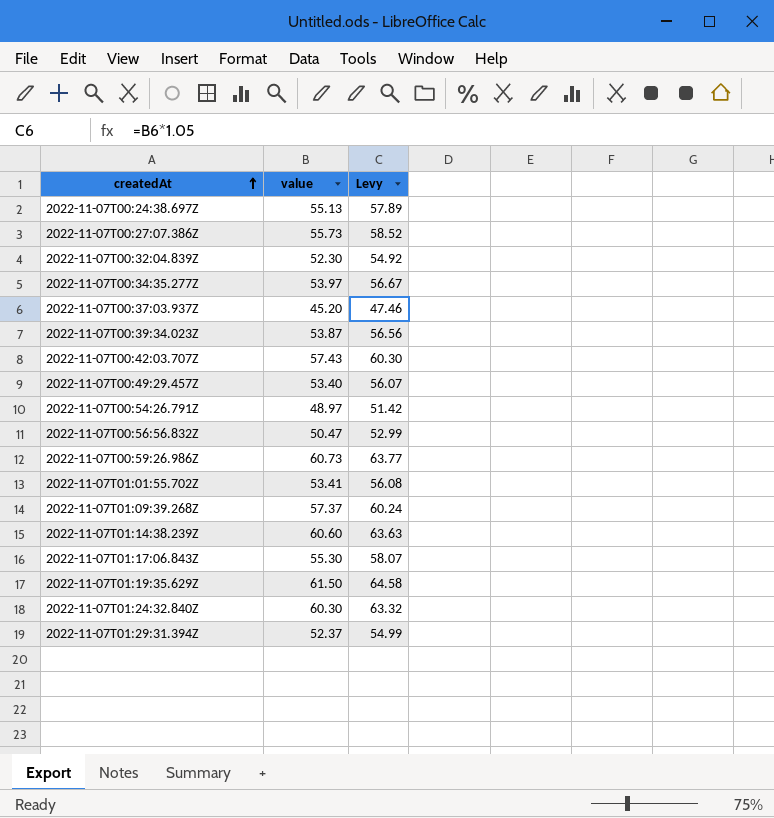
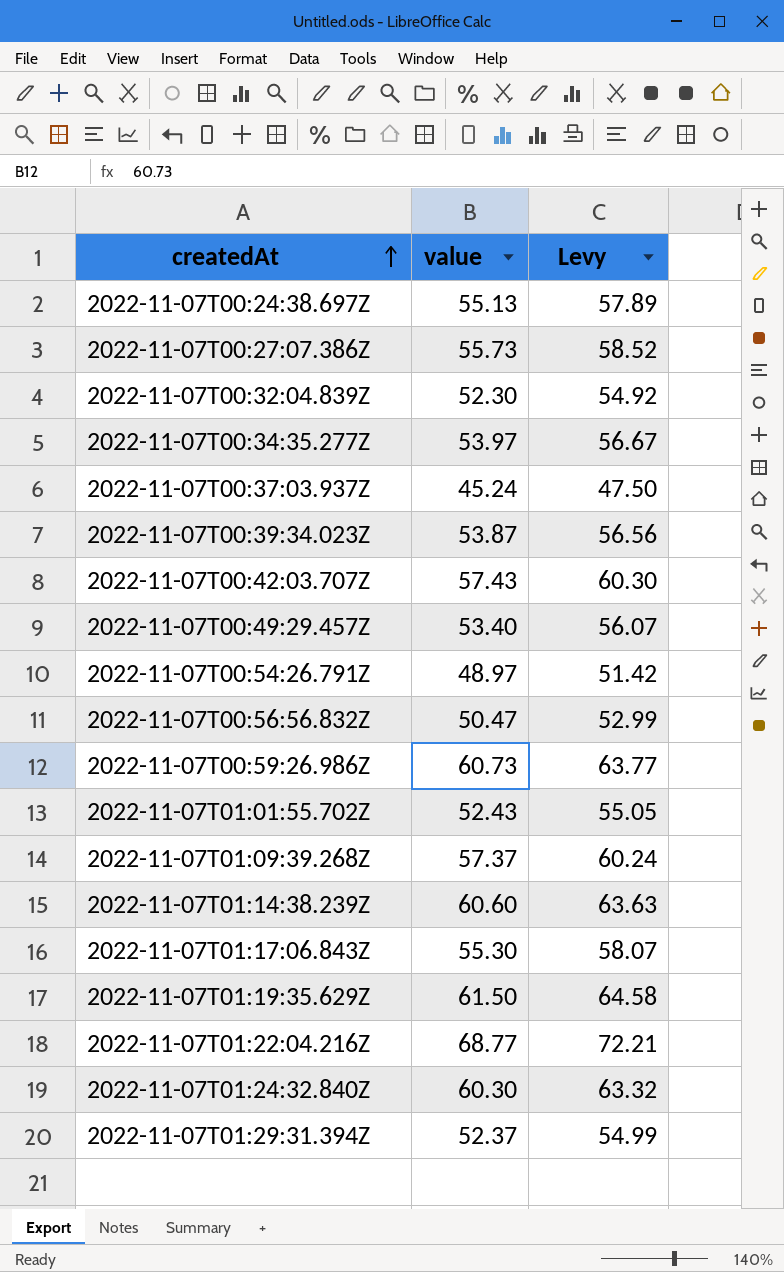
2022-11-07T00:37:03.937Z | value: 45.20 -> 45.24
2022-11-07T00:37:03.937Z | Levy: 47.46 -> 47.50
2022-11-07T01:01:55.702Z | value: 53.41 -> 52.43
2022-11-07T01:01:55.702Z | Levy: 56.08 -> 55.05
row 2022-11-07T01:22:04.216Z: none -> 68.77 | 72.21

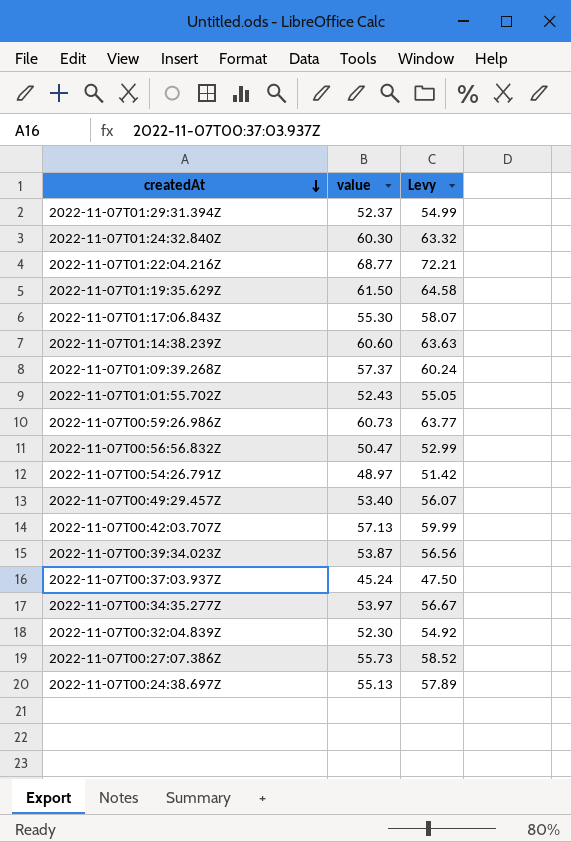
row order: createdAt ascending -> createdAt descending
2022-11-07T00:42:03.707Z | value: 57.43 -> 57.13
2022-11-07T00:42:03.707Z | Levy: 60.30 -> 59.99

